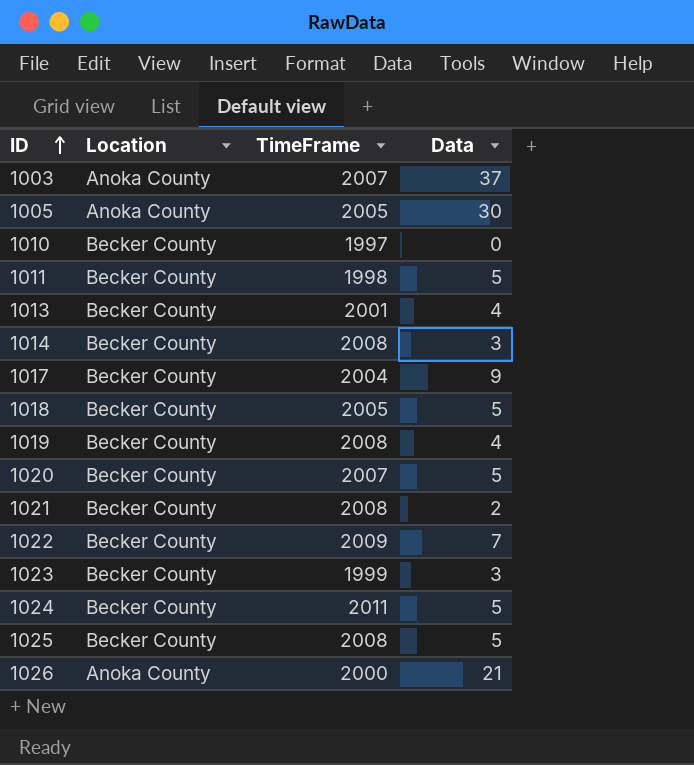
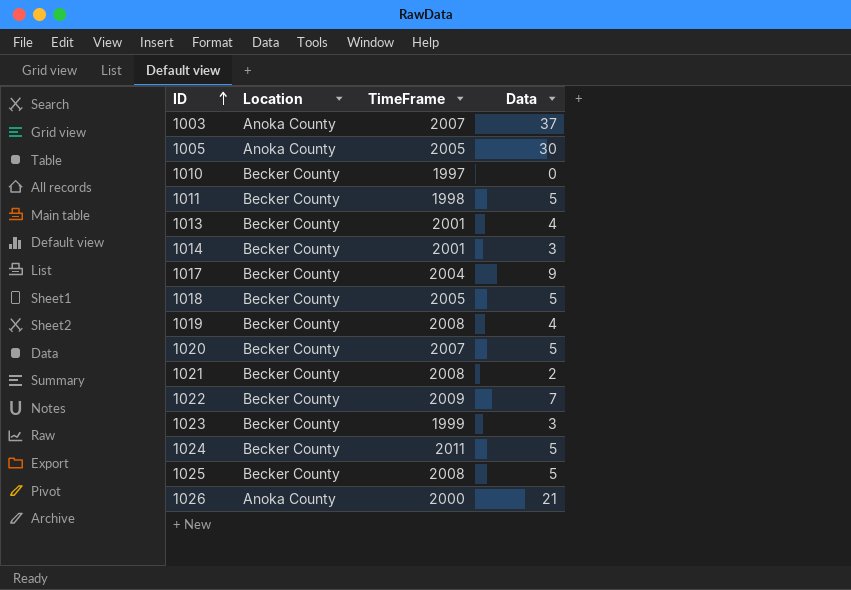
1014 | TimeFrame: 2008 -> 2001

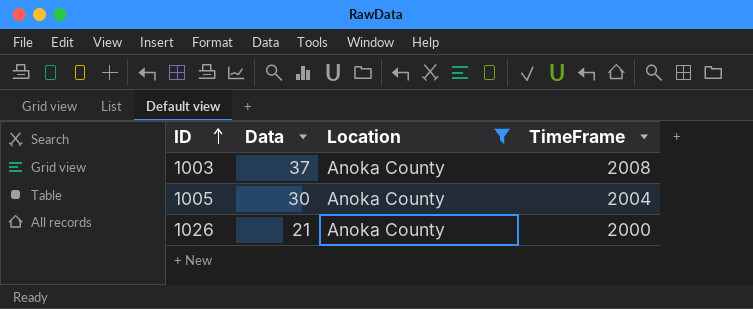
filter: none -> Location = Anoka County
column Data | position: 4 -> 2
1003 | TimeFrame: 2007 -> 2008
1005 | TimeFrame: 2005 -> 2004

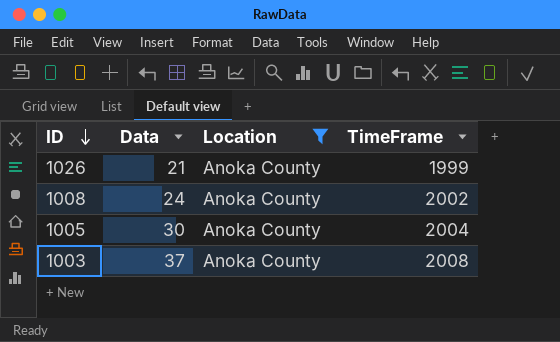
row order: ID ascending -> ID descending
1026 | TimeFrame: 2000 -> 1999
row 1008: none -> 24 | Anoka County | 2002

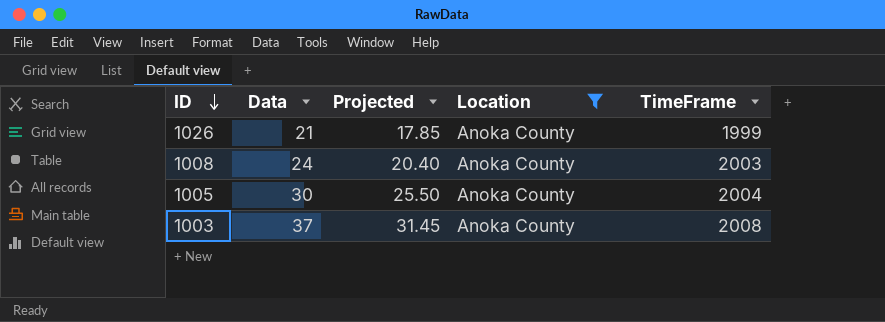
column Projected | formula: none -> [Data] * 0.85
1008 | TimeFrame: 2002 -> 2003

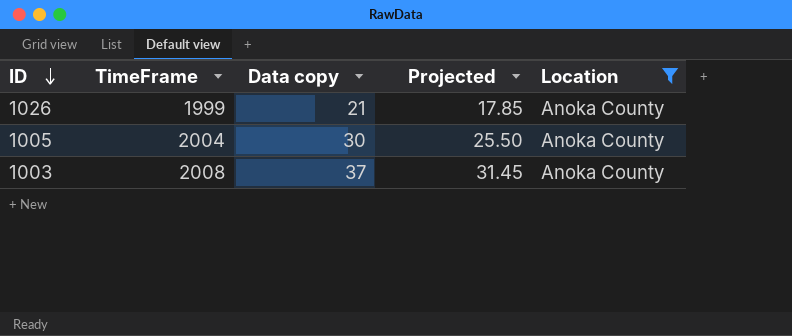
column TimeFrame | position: 5 -> 2
column name: Data -> Data copy
row 1008: 24 | 20.40 | Anoka County | 2003 -> none

